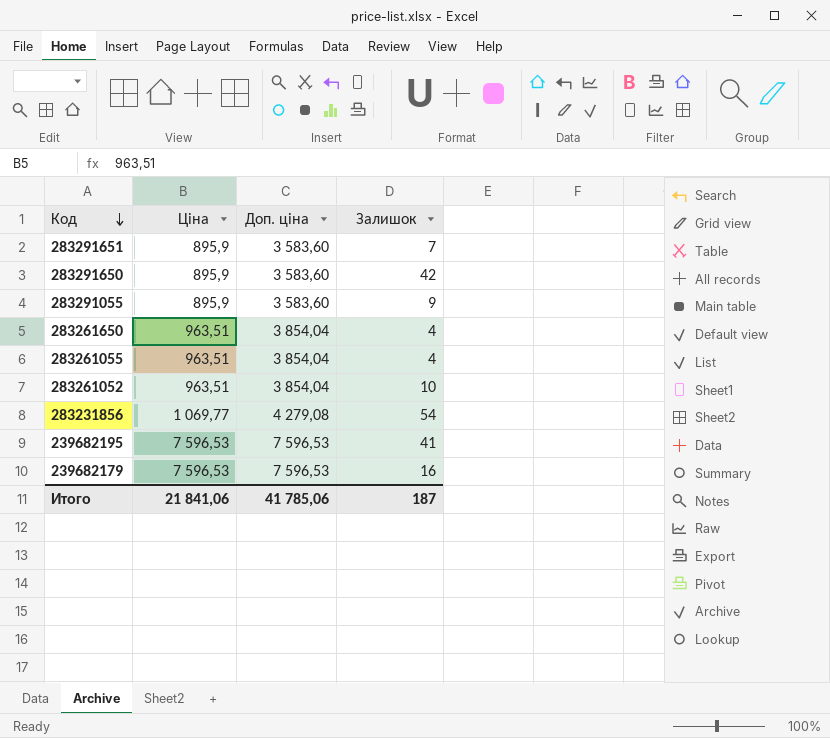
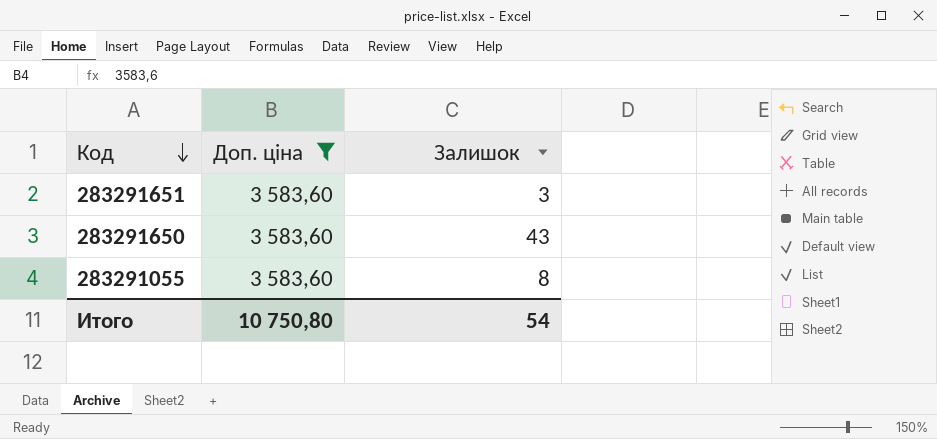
filter: none -> Доп. ціна = 3 583,60
column Ціна | position: 2 -> none
283291651 | Залишок: 7 -> 3
283291650 | Залишок: 42 -> 43
283291055 | Залишок: 9 -> 8
Итого | Доп. ціна: 41 785,06 -> 10 750,80
Итого | Залишок: 187 -> 54

